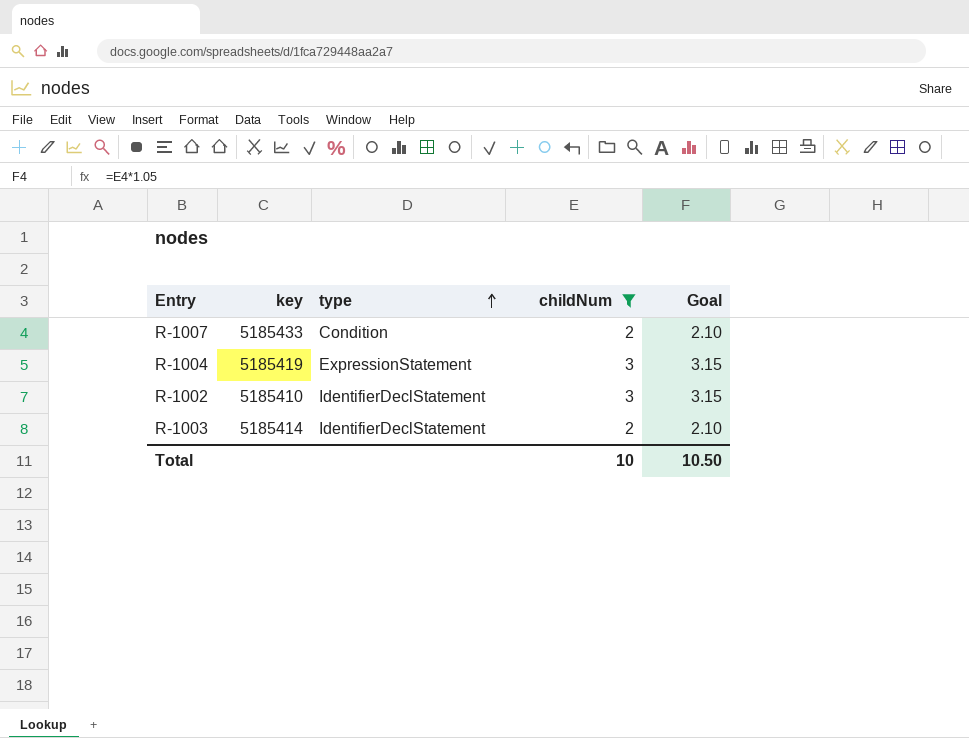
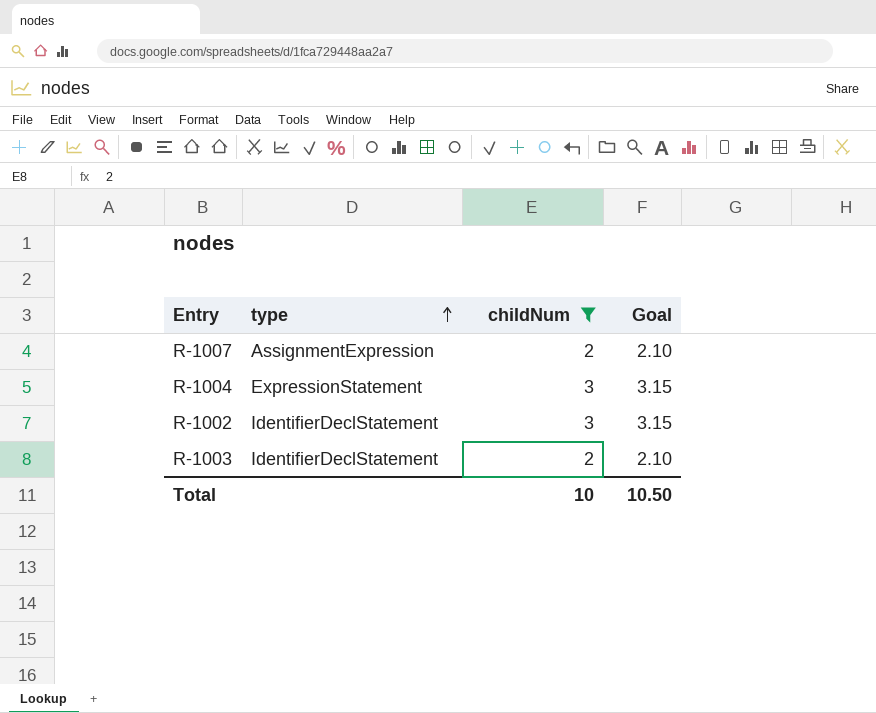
column key | position: 2 -> none
R-1007 | type: Condition -> AssignmentExpression

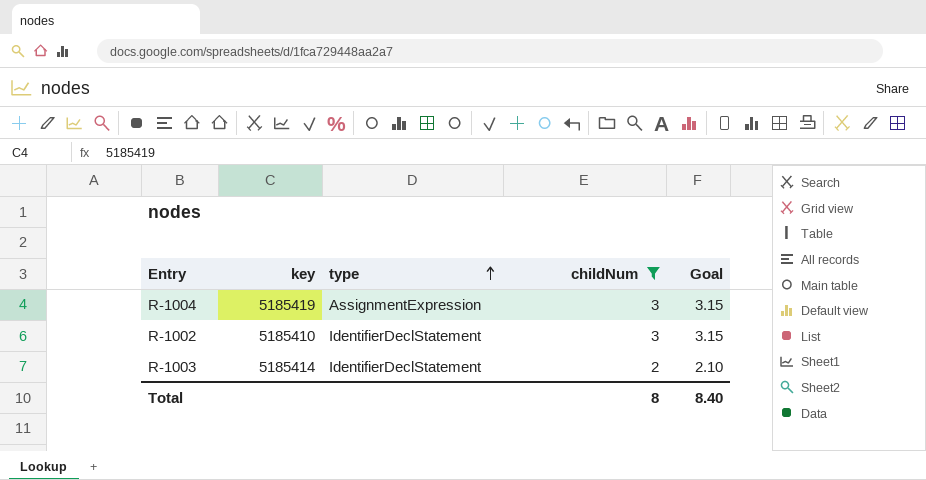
column key | position: none -> 2
row R-1007: AssignmentExpression | 2 | 2.10 -> none
R-1004 | type: ExpressionStatement -> AssignmentExpression
Total | childNum: 10 -> 8
Total | Goal: 10.50 -> 8.40

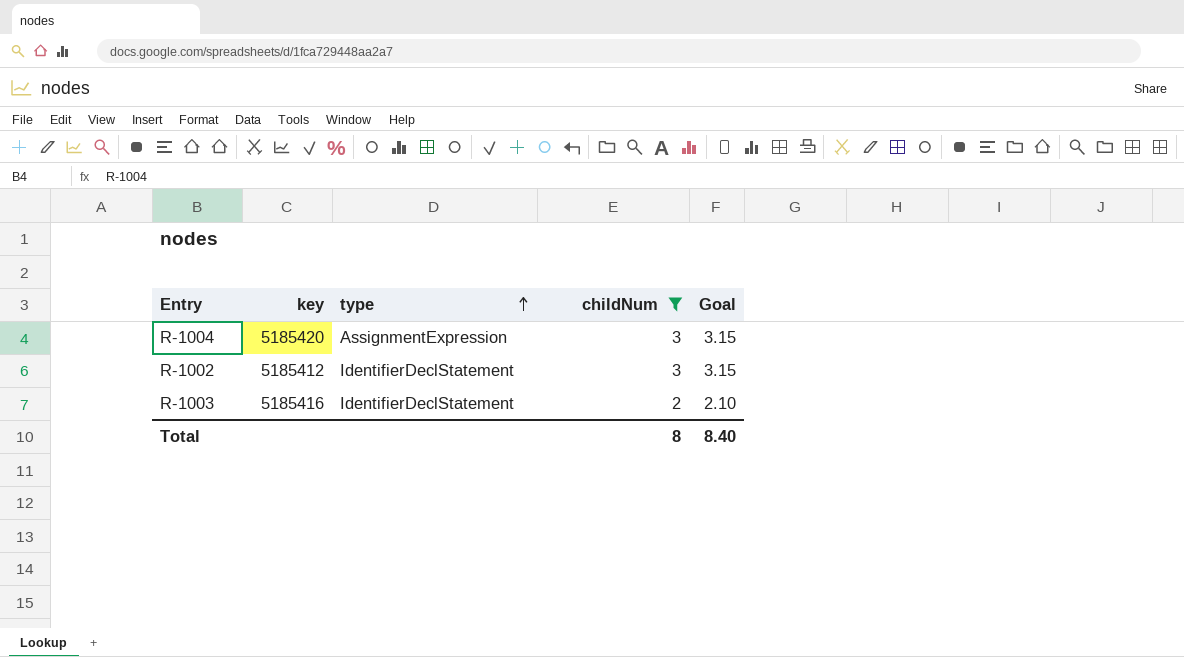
R-1004 | key: 5185419 -> 5185420
R-1002 | key: 5185410 -> 5185412
R-1003 | key: 5185414 -> 5185416

